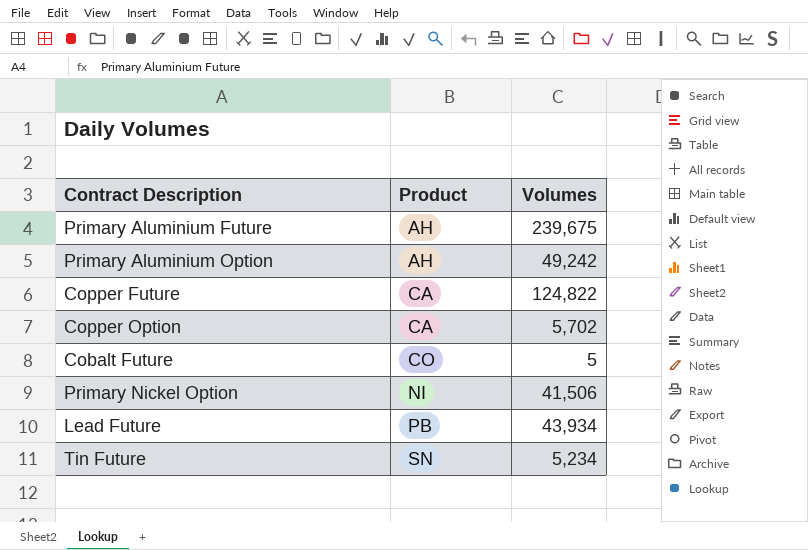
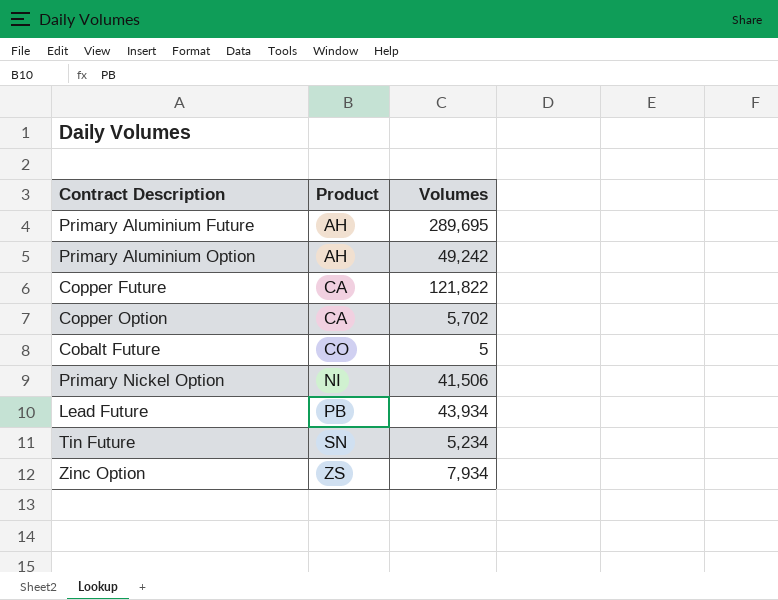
Primary Aluminium Future | Volumes: 239,675 -> 289,695
Copper Future | Volumes: 124,822 -> 121,822
row Zinc Option: none -> ZS | 7,934

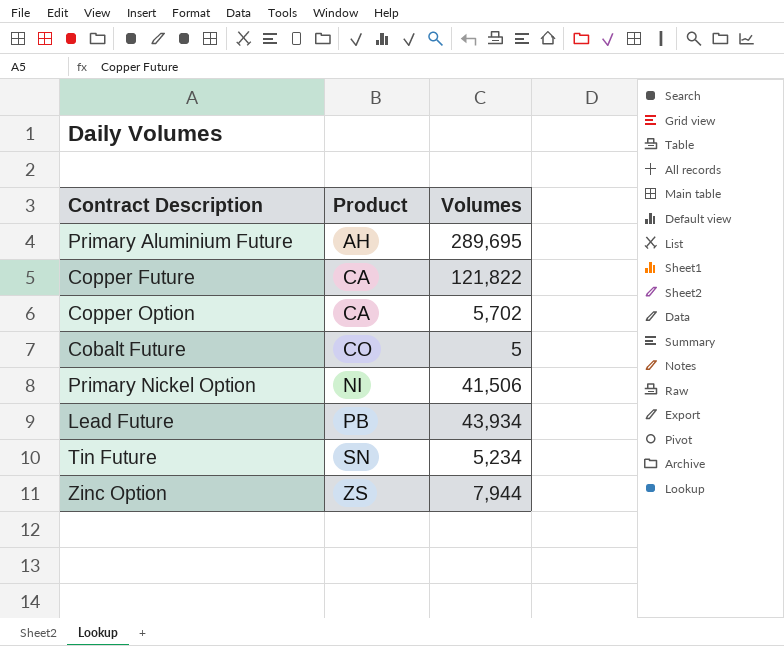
row Primary Aluminium Option: AH | 49,242 -> none
Zinc Option | Volumes: 7,934 -> 7,944

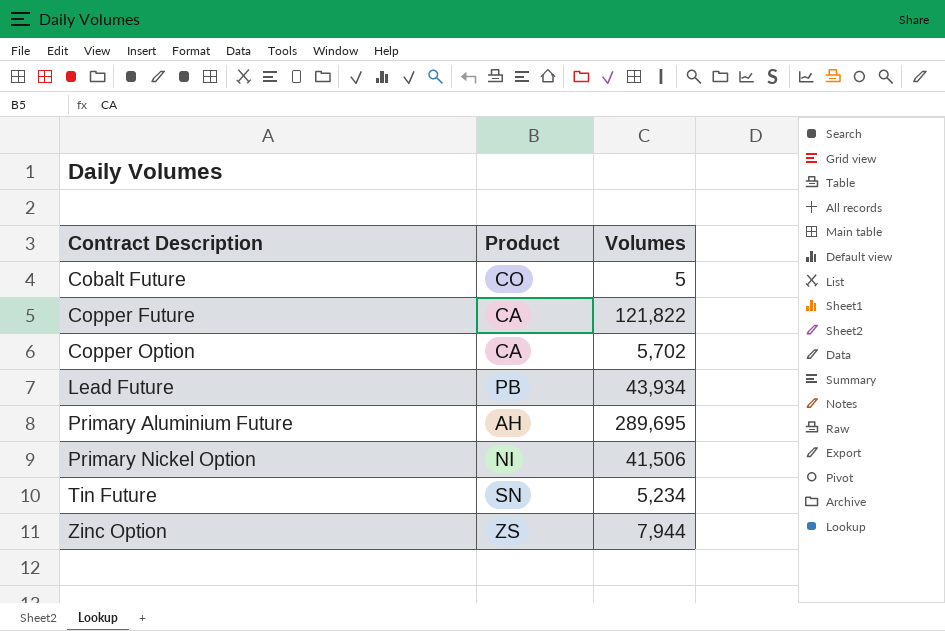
row order: Product ascending -> Contract Description ascending

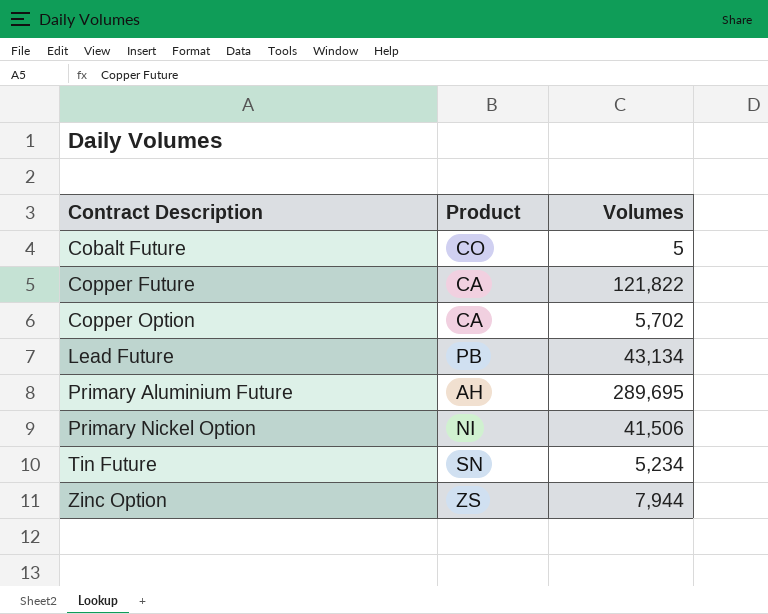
Lead Future | Volumes: 43,934 -> 43,134

